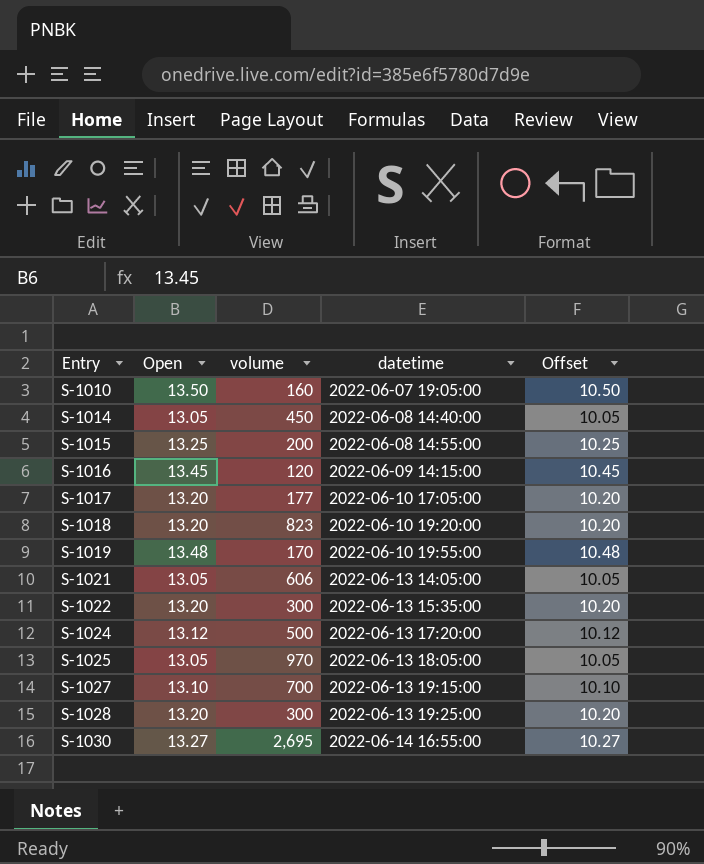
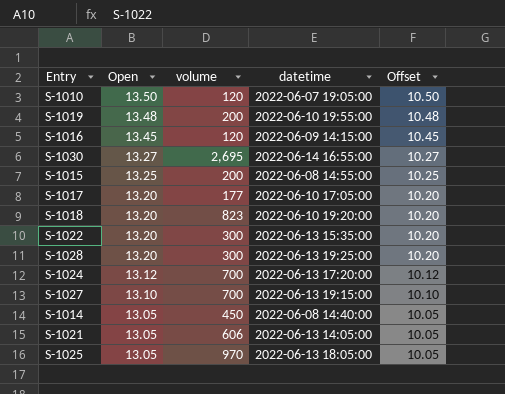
row order: Entry ascending -> Open descending
S-1010 | volume: 160 -> 120
S-1019 | volume: 170 -> 200
S-1024 | volume: 500 -> 700

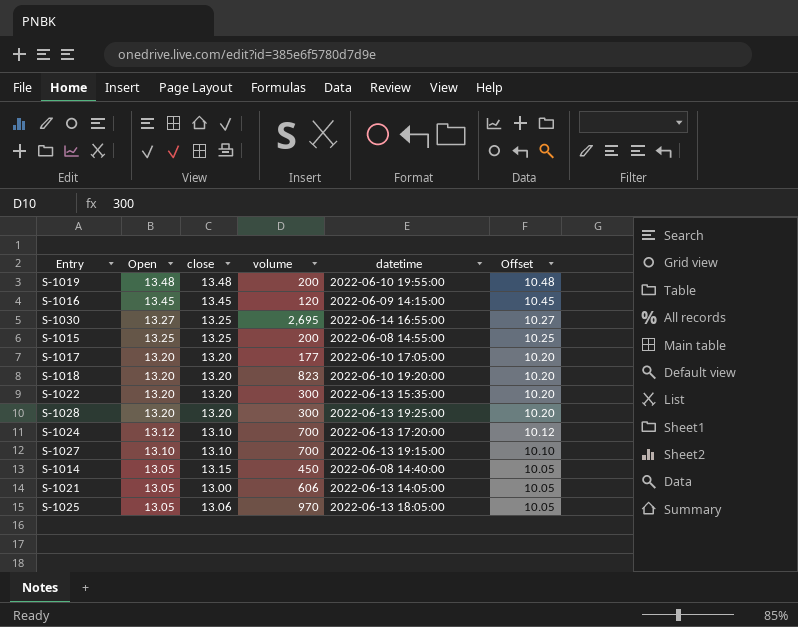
column close | position: none -> 3
row S-1010: 13.50 | 120 | 2022-06-07 19:05:00 | 10.50 -> none

